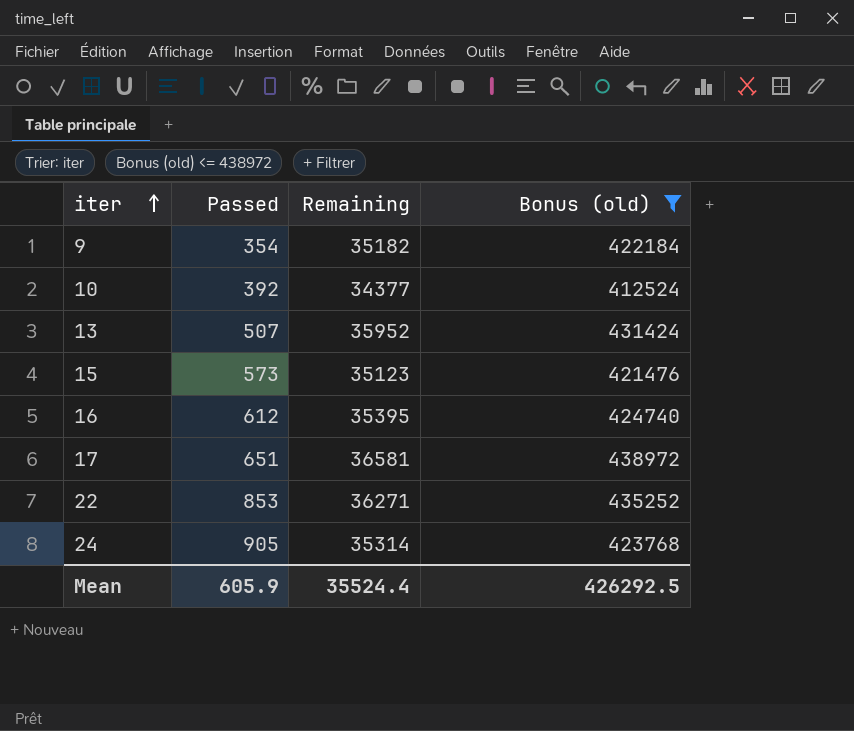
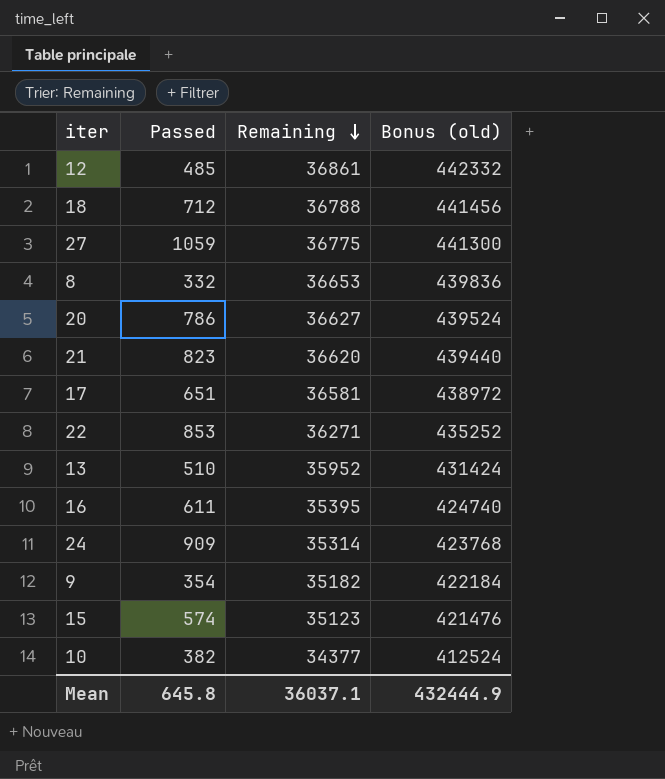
filter: Bonus (old) <= 438972 -> none
row order: iter ascending -> Remaining descending
13 | Passed: 507 -> 510
16 | Passed: 612 -> 611
24 | Passed: 905 -> 909
15 | Passed: 573 -> 574
10 | Passed: 392 -> 382
Mean | Passed: 605.9 -> 645.8
Mean | Remaining: 35524.4 -> 36037.1
Mean | Bonus (old): 426292.5 -> 432444.9

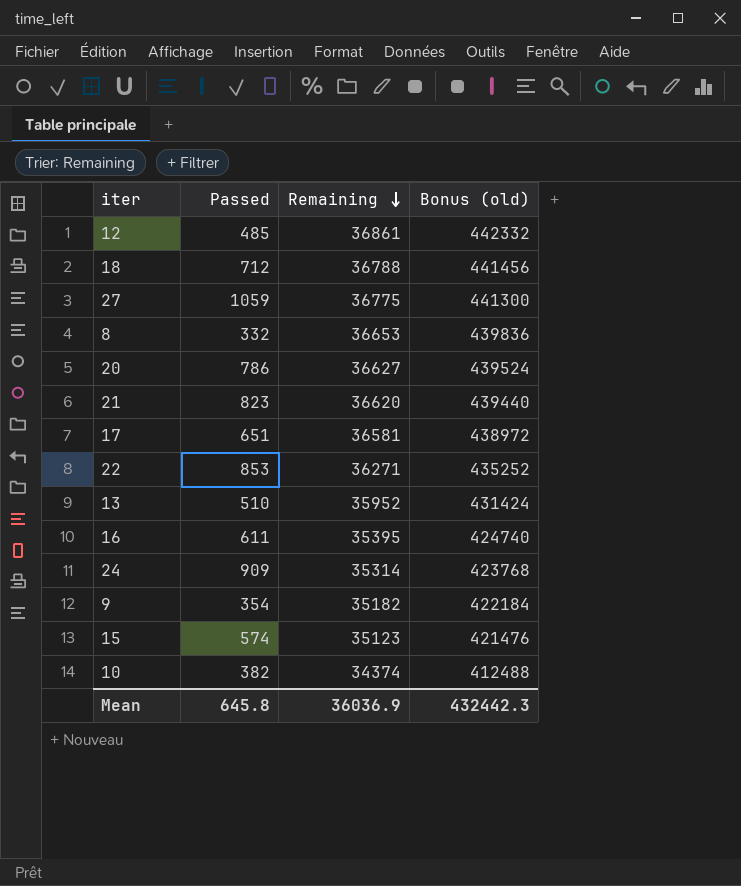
10 | Remaining: 34377 -> 34374
10 | Bonus (old): 412524 -> 412488
Mean | Remaining: 36037.1 -> 36036.9
Mean | Bonus (old): 432444.9 -> 432442.3

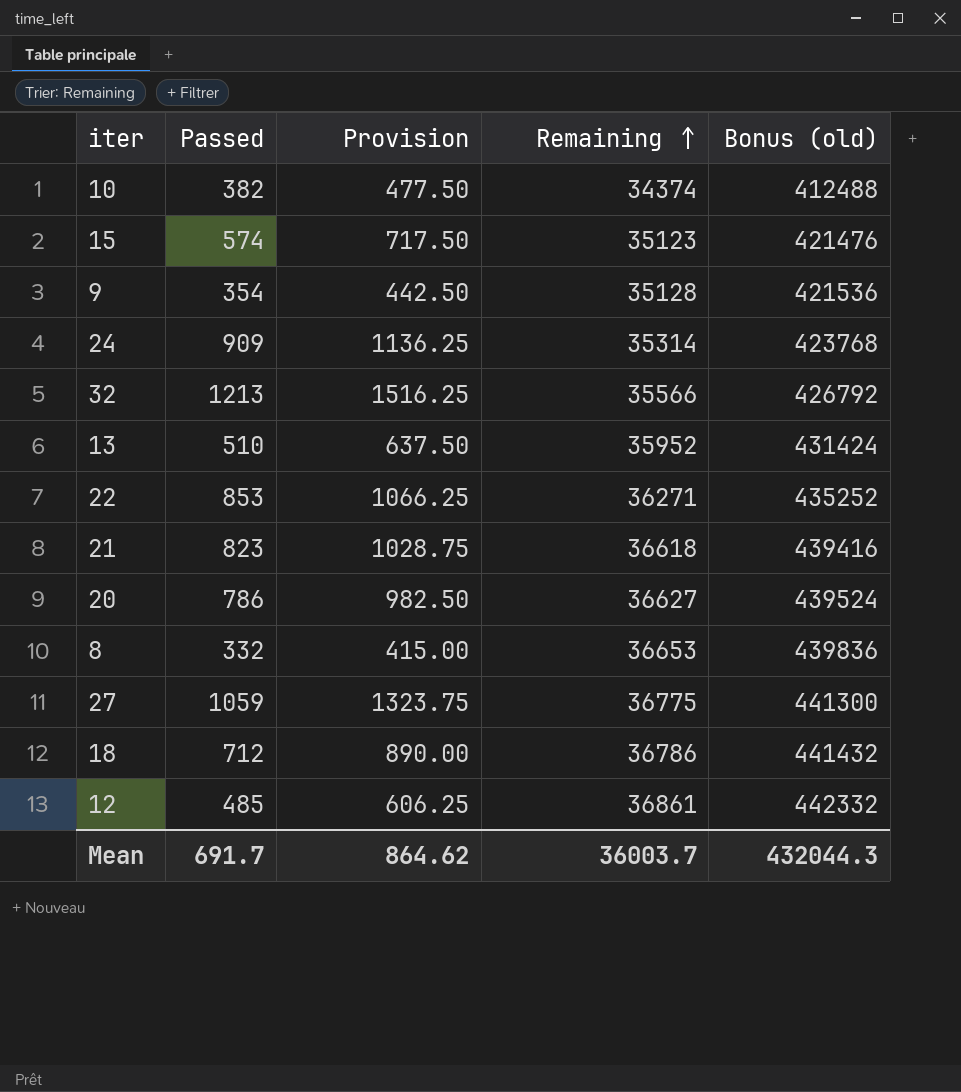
row order: Remaining descending -> Remaining ascending
column Provision | formula: none -> [Passed] * 1.25
row 17: 651 | 36581 | 438972 -> none
row 16: 611 | 35395 | 424740 -> none
9 | Remaining: 35182 -> 35128
9 | Bonus (old): 422184 -> 421536
row 32: none -> 1213 | 1516.25 | 35566 | 426792
21 | Remaining: 36620 -> 36618
21 | Bonus (old): 439440 -> 439416
18 | Remaining: 36788 -> 36786
18 | Bonus (old): 441456 -> 441432
Mean | Passed: 645.8 -> 691.7
Mean | Remaining: 36036.9 -> 36003.7
Mean | Bonus (old): 432442.3 -> 432044.3

